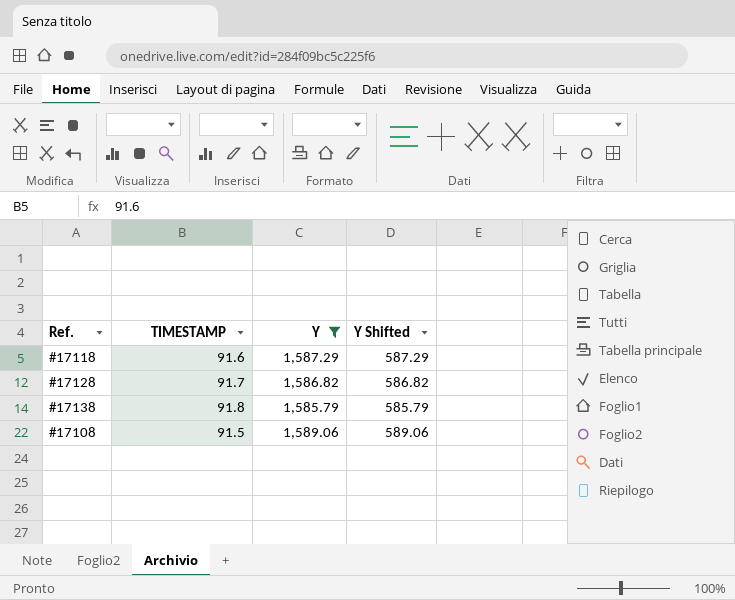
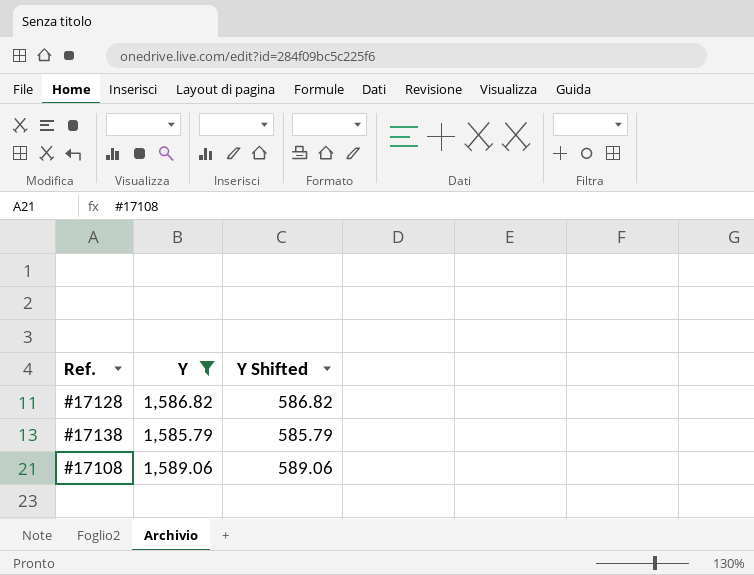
column TIMESTAMP | position: 2 -> none
row #17118: 91.6 | 1,587.29 | 587.29 -> none

